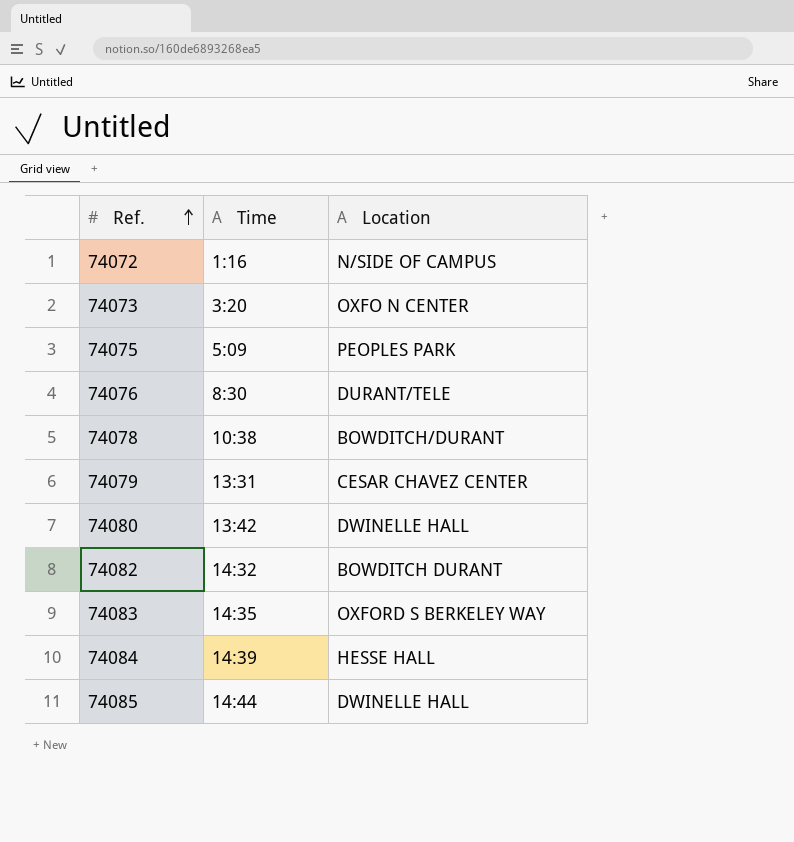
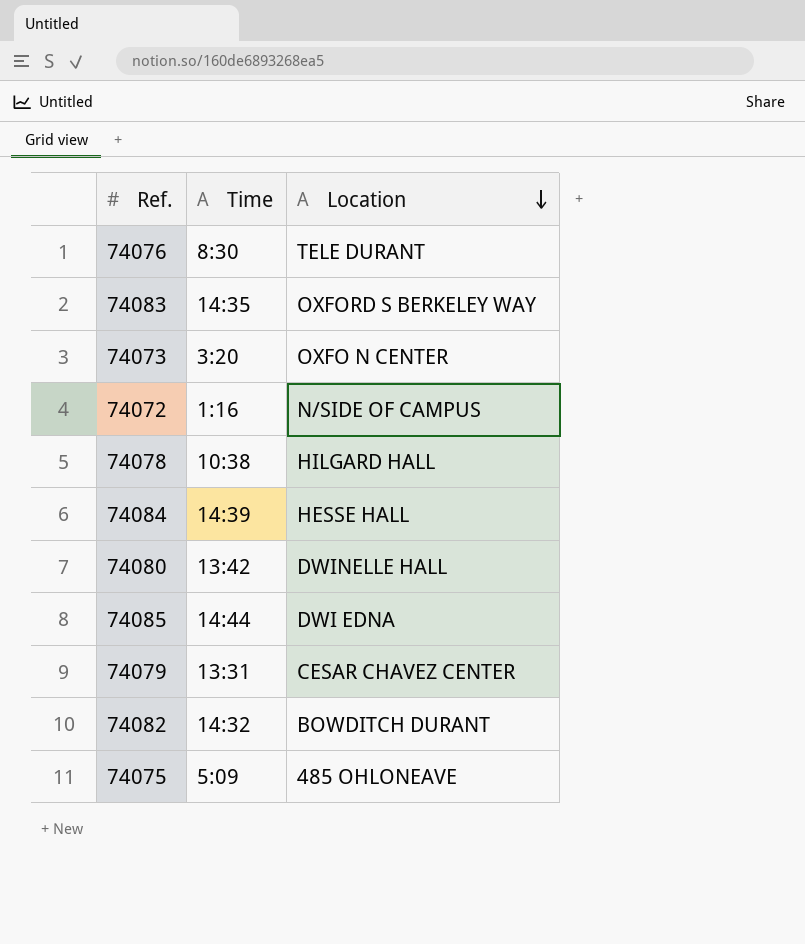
row order: Ref. ascending -> Location descending
74076 | Location: DURANT/TELE -> TELE DURANT
74078 | Location: BOWDITCH/DURANT -> HILGARD HALL
74085 | Location: DWINELLE HALL -> DWI EDNA
74075 | Location: PEOPLES PARK -> 485 OHLONEAVE

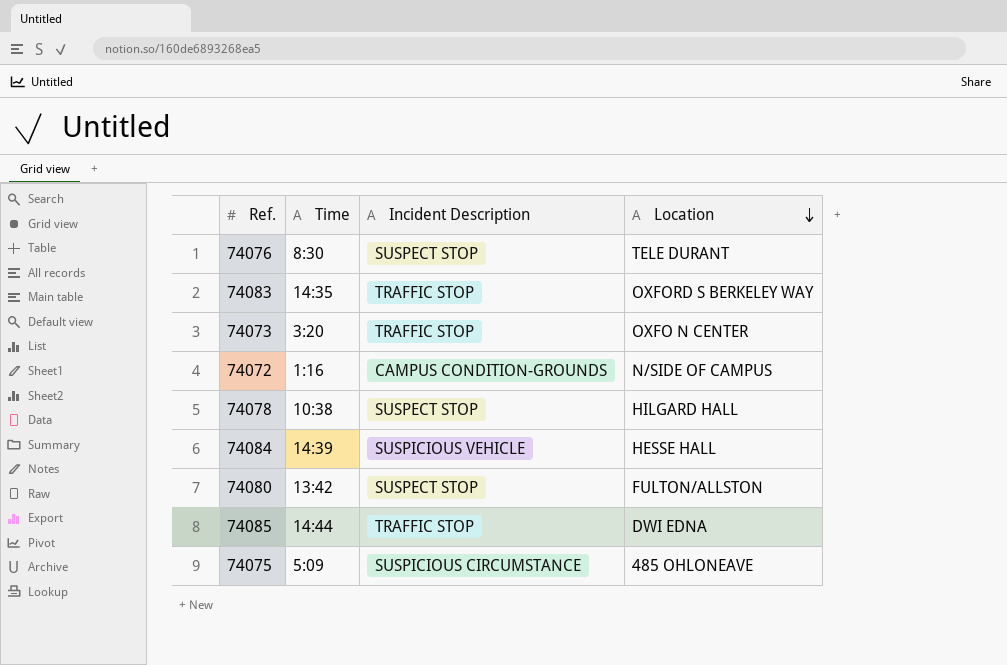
column Incident Description | position: none -> 3
row 74079: 13:31 | CESAR CHAVEZ CENTER -> none
row 74082: 14:32 | BOWDITCH DURANT -> none
74080 | Location: DWINELLE HALL -> FULTON/ALLSTON

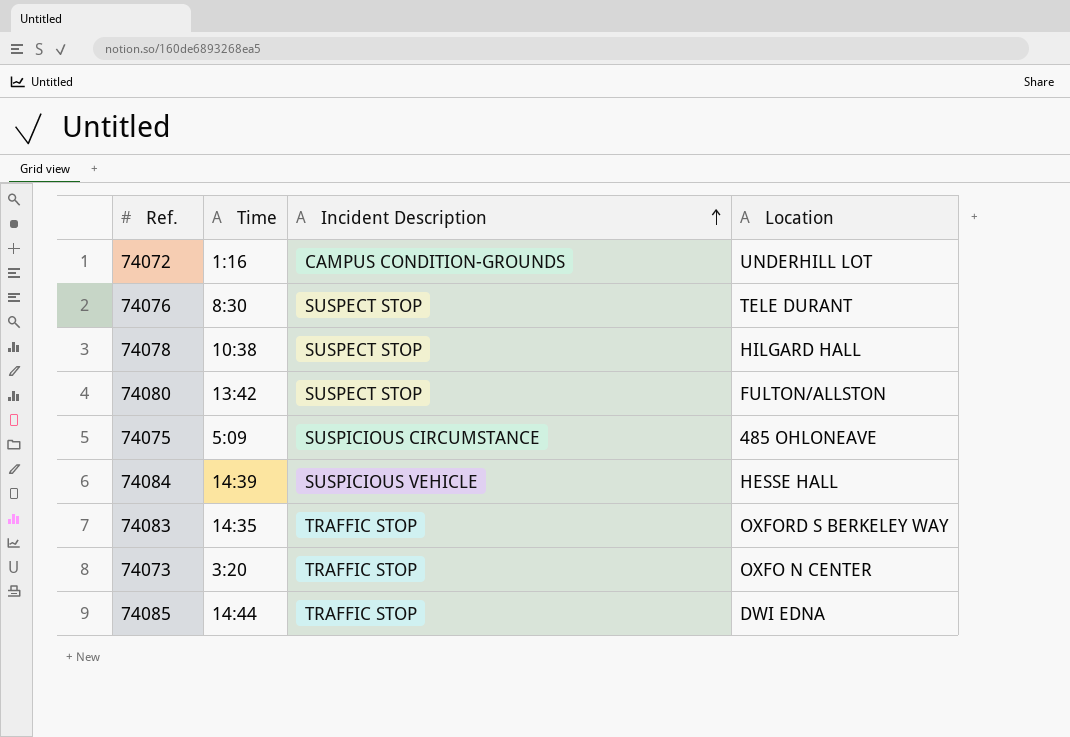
row order: Location descending -> Incident Description ascending
74072 | Location: N/SIDE OF CAMPUS -> UNDERHILL LOT

